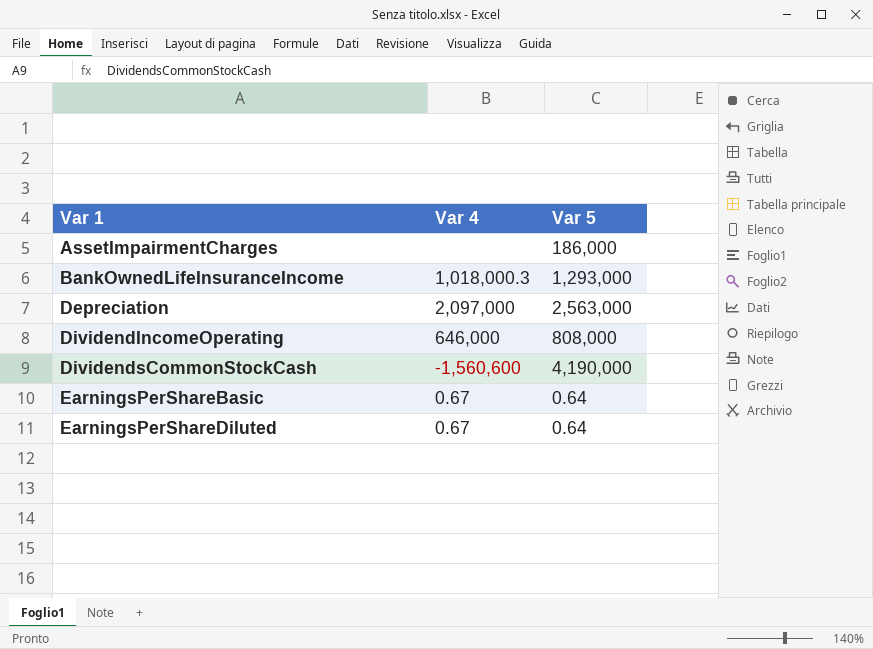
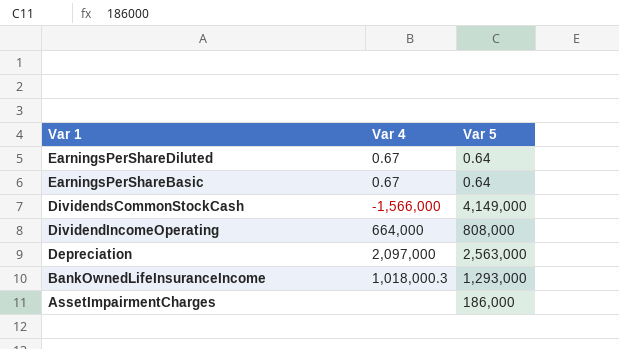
row order: Var 1 ascending -> Var 1 descending
DividendsCommonStockCash | Var 4: -1,560,600 -> -1,566,000
DividendsCommonStockCash | Var 5: 4,190,000 -> 4,149,000
DividendIncomeOperating | Var 4: 646,000 -> 664,000

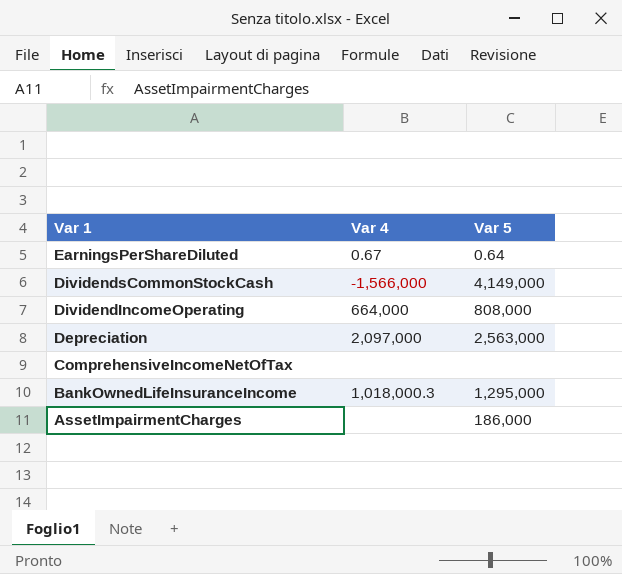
row EarningsPerShareBasic: 0.67 | 0.64 -> none
row ComprehensiveIncomeNetOfTax: none -> none | none
BankOwnedLifeInsuranceIncome | Var 5: 1,293,000 -> 1,295,000

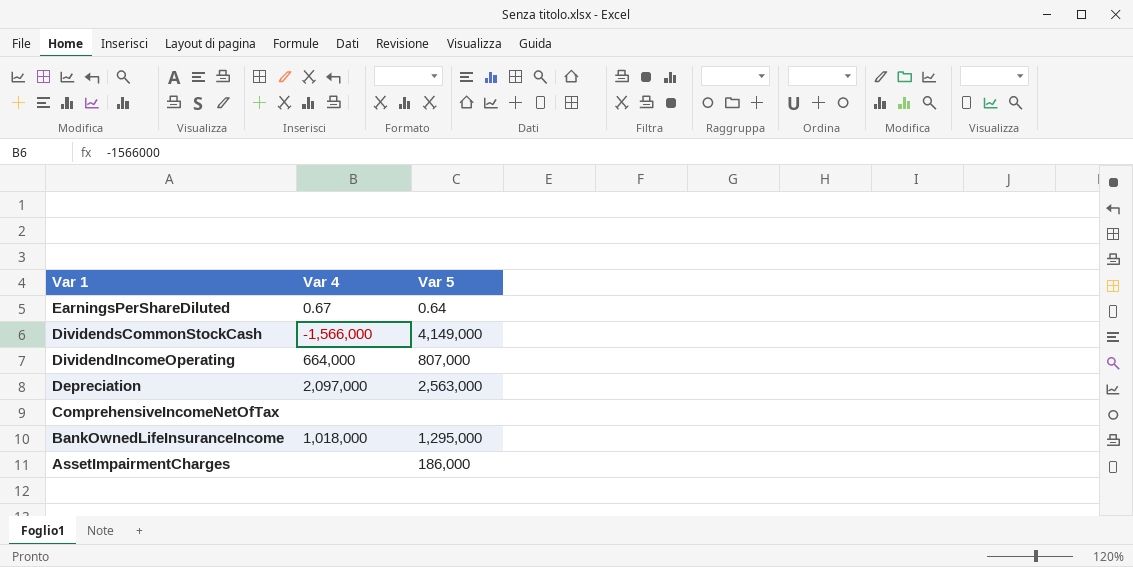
DividendIncomeOperating | Var 5: 808,000 -> 807,000
BankOwnedLifeInsuranceIncome | Var 4: 1,018,000.3 -> 1,018,000

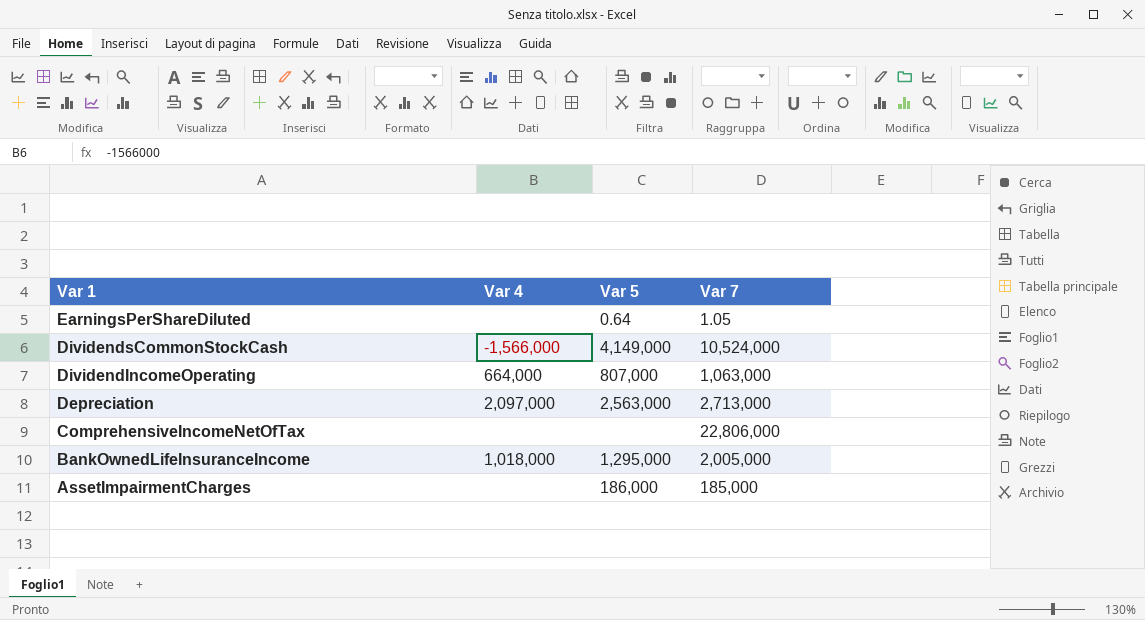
column Var 7 | position: none -> 4
EarningsPerShareDiluted | Var 4: 0.67 -> none

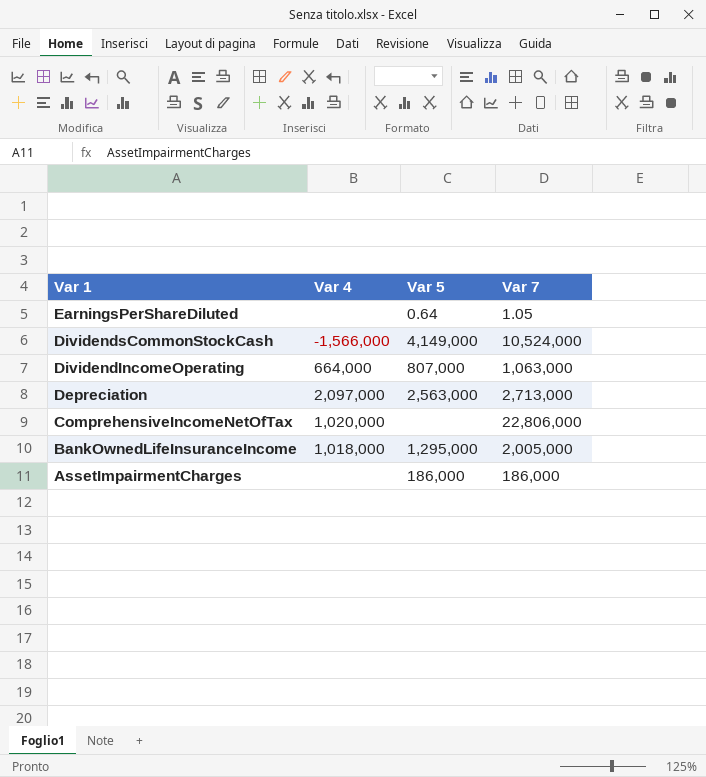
ComprehensiveIncomeNetOfTax | Var 4: none -> 1,020,000
AssetImpairmentCharges | Var 7: 185,000 -> 186,000

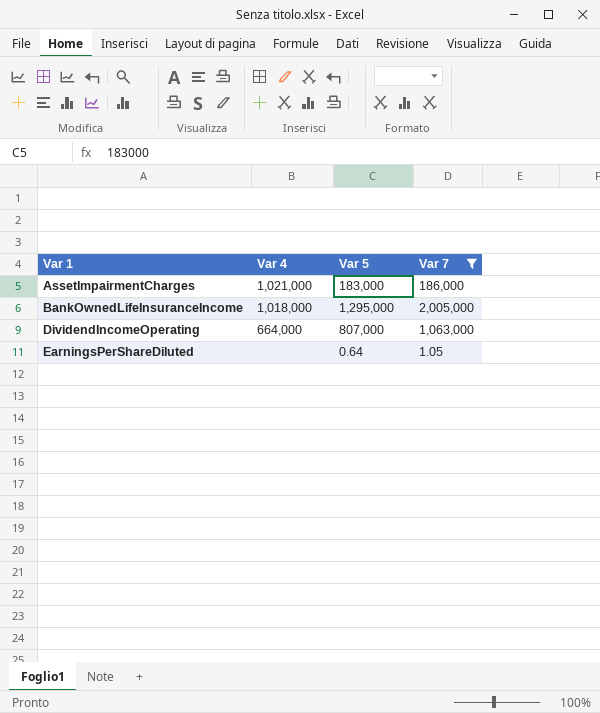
filter: none -> Var 7 <= 2,005,000
row order: Var 1 descending -> Var 1 ascending
AssetImpairmentCharges | Var 4: none -> 1,021,000
AssetImpairmentCharges | Var 5: 186,000 -> 183,000

